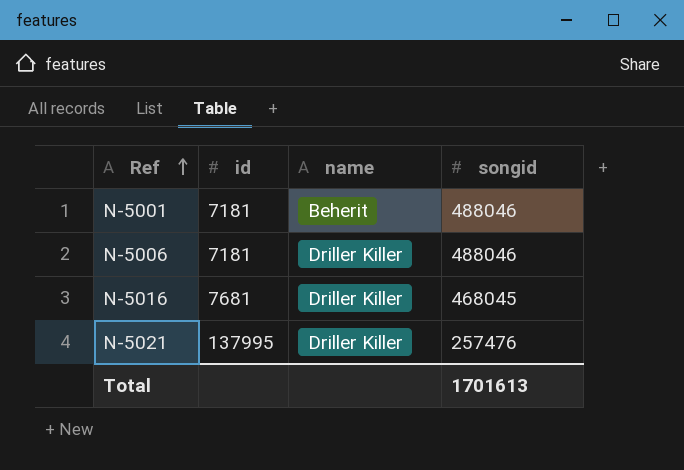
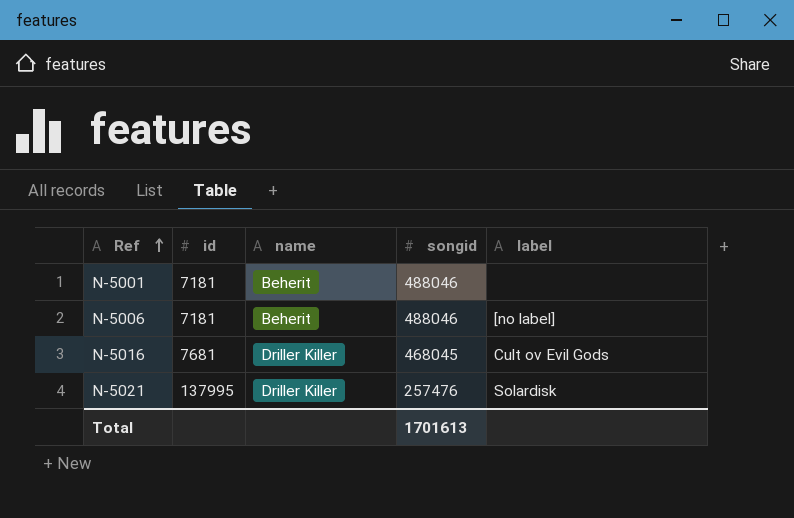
column label | position: none -> 5
N-5006 | name: Driller Killer -> Beherit

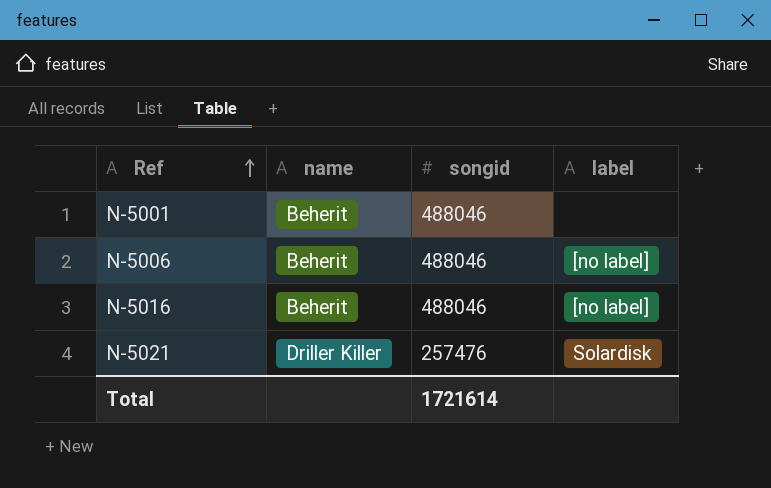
column id | position: 2 -> none
N-5016 | name: Driller Killer -> Beherit
N-5016 | songid: 468045 -> 488046
N-5016 | label: Cult ov Evil Gods -> [no label]
Total | songid: 1701613 -> 1721614

